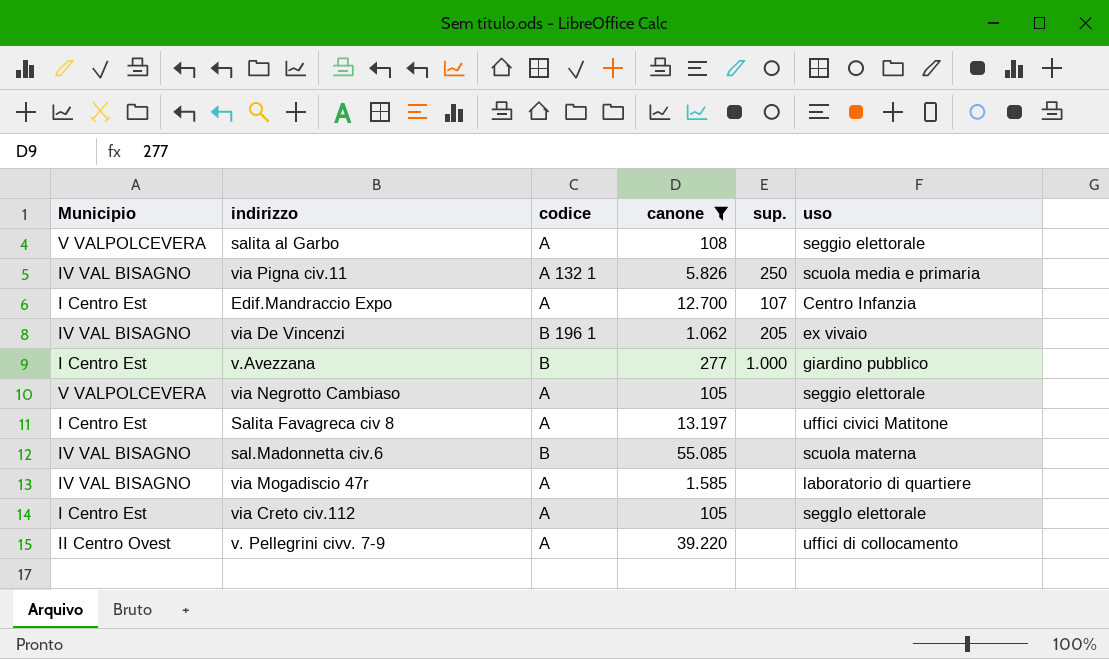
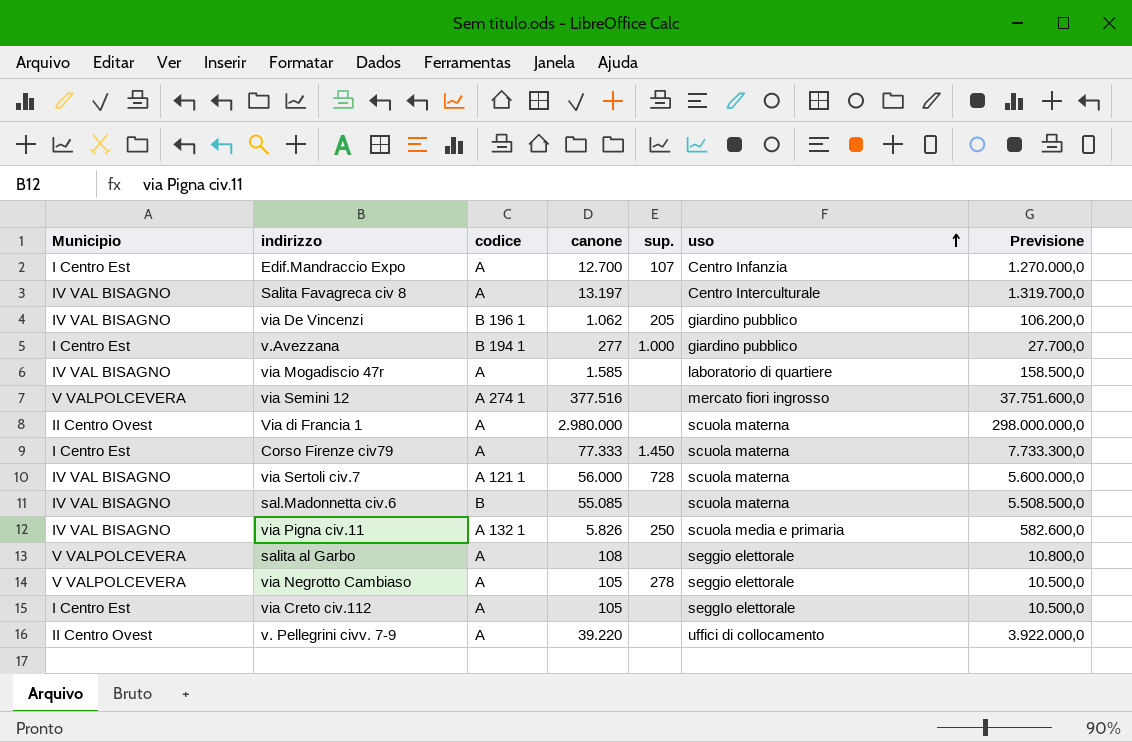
filter: canone <= 55.085 -> none
row order: none -> uso ascending
column Previsione | formula: none -> [canone] * 100
Salita Favagreca civ 8 | Municipio: I Centro Est -> IV VAL BISAGNO
Salita Favagreca civ 8 | uso: uffici civici Matitone -> Centro Interculturale
via De Vincenzi | uso: ex vivaio -> giardino pubblico
v.Avezzana | codice: B -> B 194 1
via Negrotto Cambiaso | sup.: none -> 278

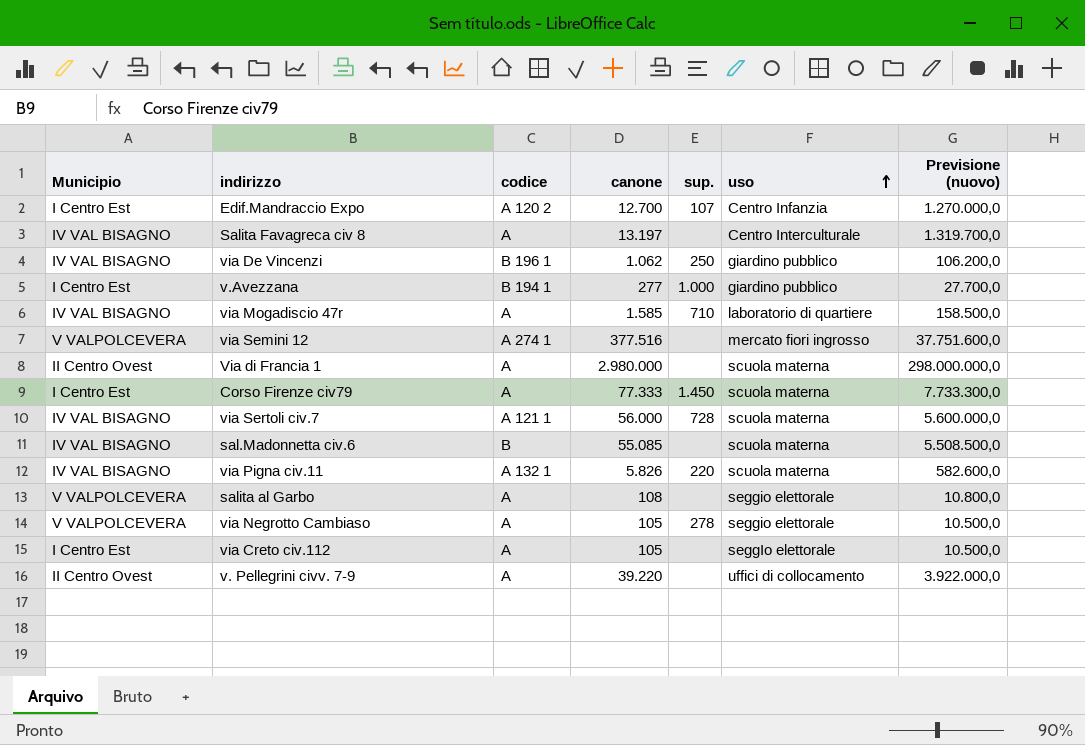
column name: Previsione -> Previsione (nuovo)
Edif.Mandraccio Expo | codice: A -> A 120 2
via De Vincenzi | sup.: 205 -> 250
via Mogadiscio 47r | sup.: none -> 710
via Pigna civ.11 | sup.: 250 -> 220
via Pigna civ.11 | uso: scuola media e primaria -> scuola materna

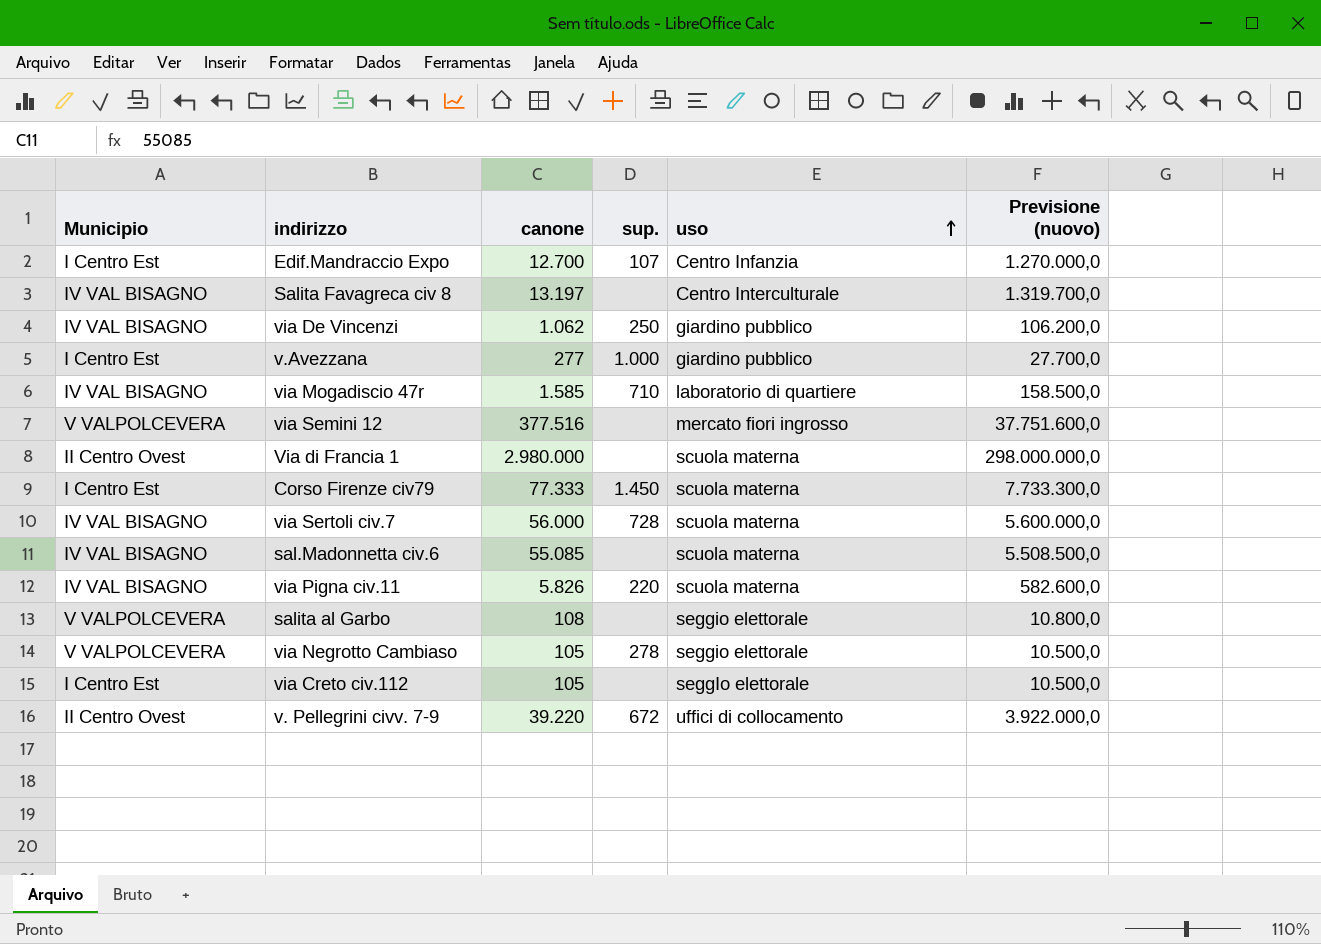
column codice | position: 3 -> none
v. Pellegrini civv. 7-9 | sup.: none -> 672

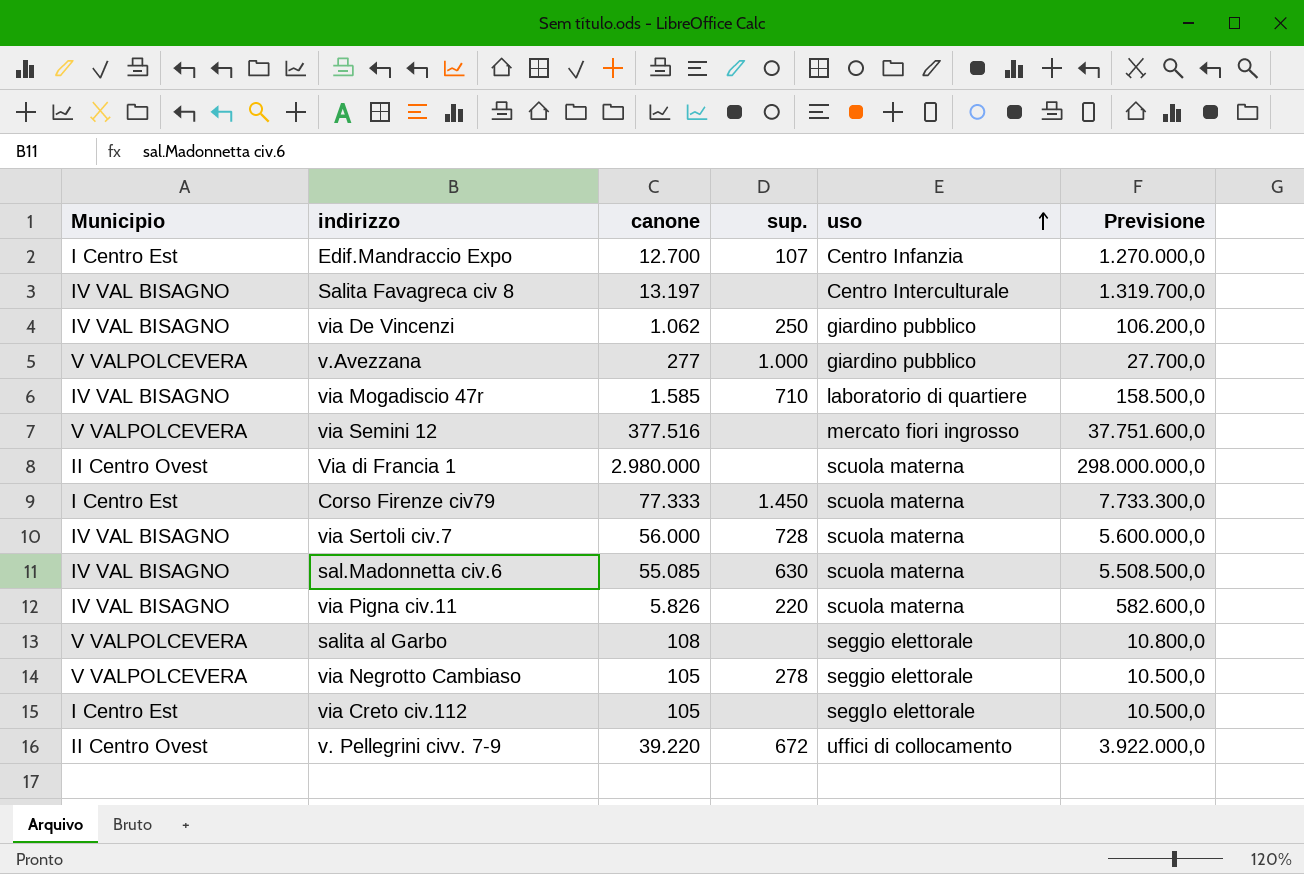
column name: Previsione (nuovo) -> Previsione
v.Avezzana | Municipio: I Centro Est -> V VALPOLCEVERA
sal.Madonnetta civ.6 | sup.: none -> 630

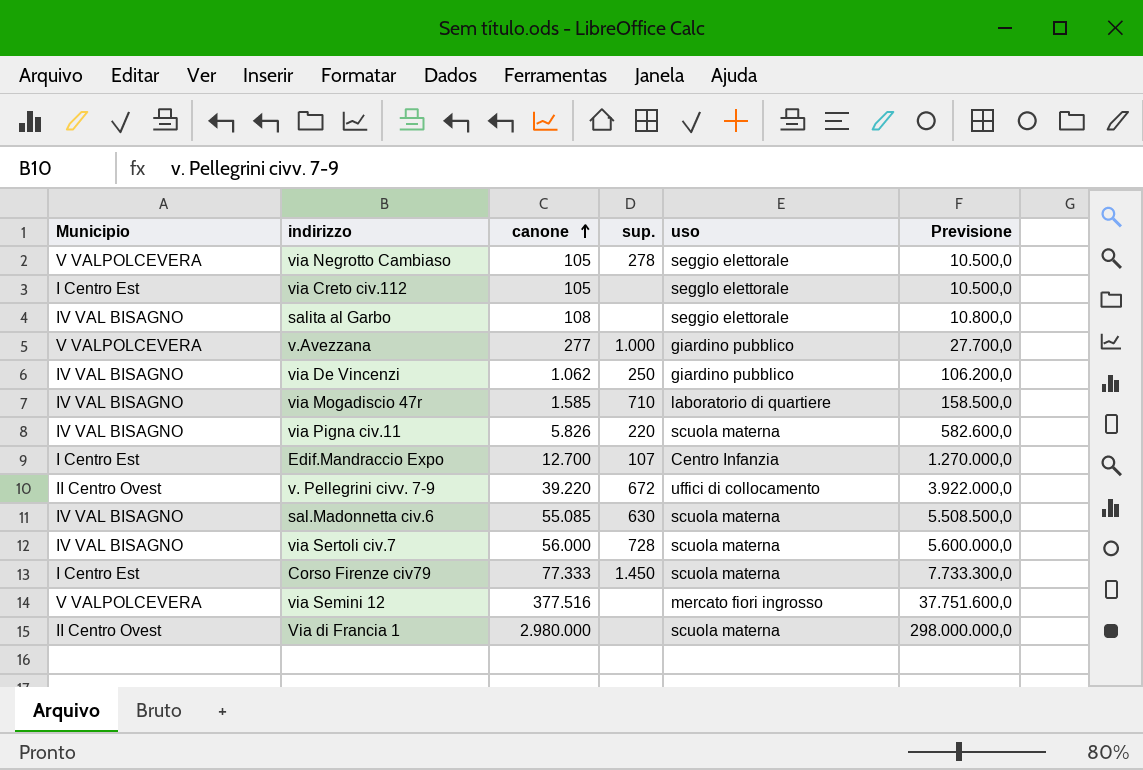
row order: uso ascending -> canone ascending
row Salita Favagreca civ 8: IV VAL BISAGNO | 13.197 | none | Centro Interculturale | 1.319.700,0 -> none
salita al Garbo | Municipio: V VALPOLCEVERA -> IV VAL BISAGNO

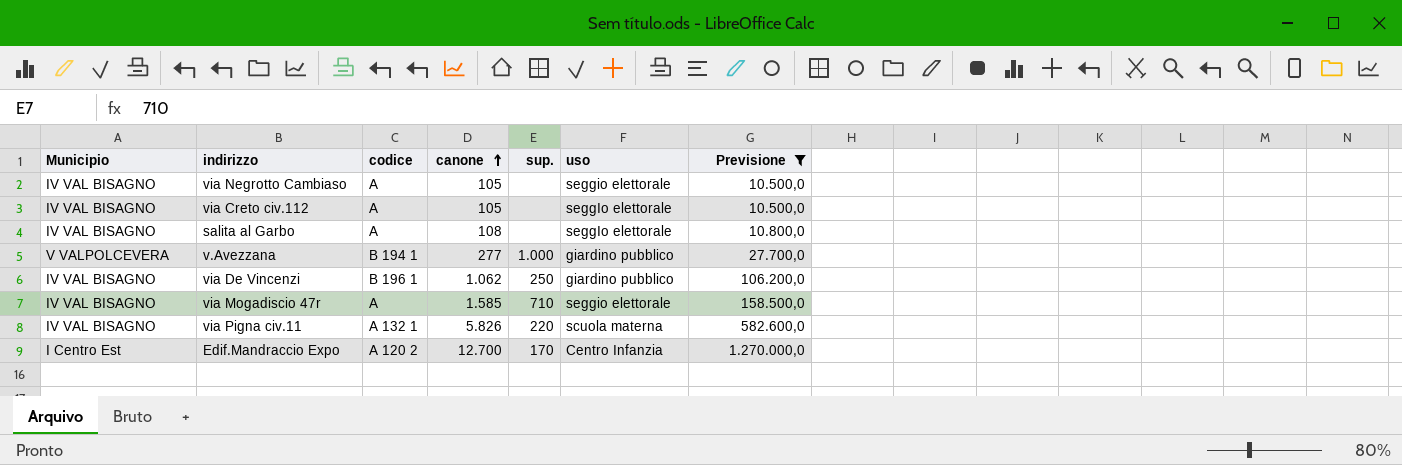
filter: none -> Previsione <= 1.270.000,0
column codice | position: none -> 3
via Negrotto Cambiaso | Municipio: V VALPOLCEVERA -> IV VAL BISAGNO
via Negrotto Cambiaso | sup.: 278 -> none
via Creto civ.112 | Municipio: I Centro Est -> IV VAL BISAGNO
salita al Garbo | uso: seggio elettorale -> seggIo elettorale
via Mogadiscio 47r | uso: laboratorio di quartiere -> seggio elettorale
Edif.Mandraccio Expo | sup.: 107 -> 170

